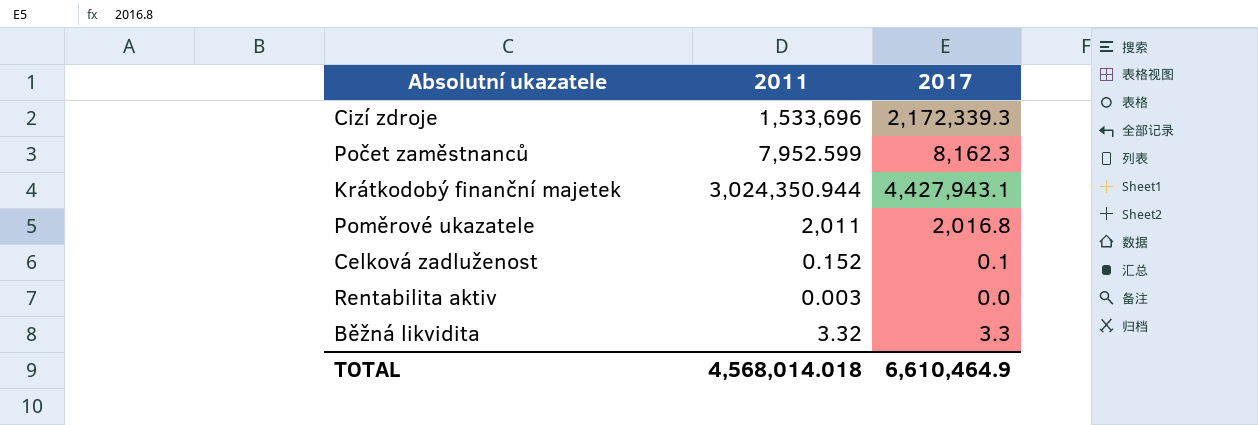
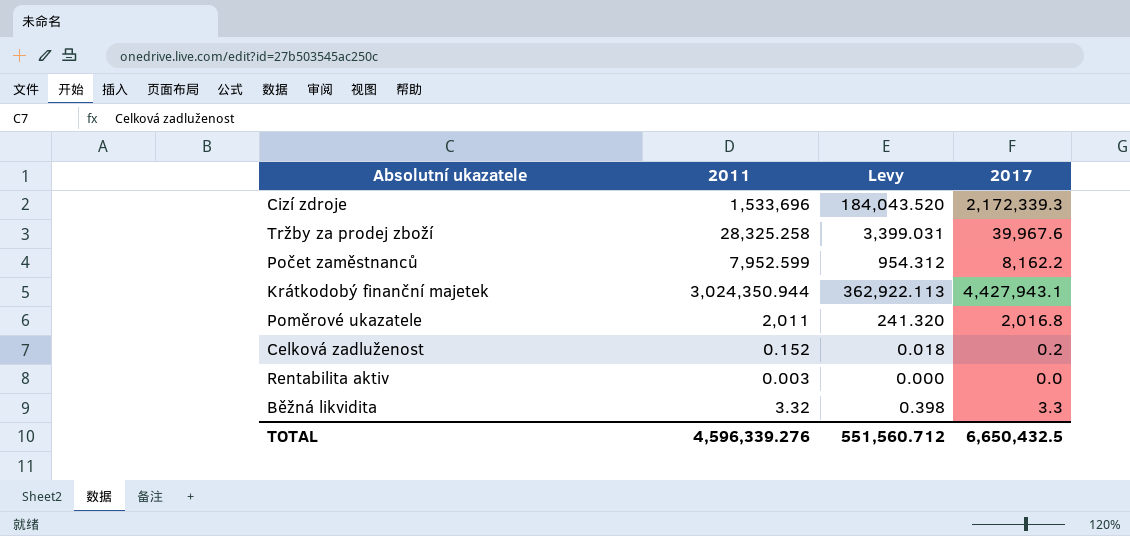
column Levy | formula: none -> [2011] * 0.12
row Tržby za prodej zboží: none -> 28,325.258 | 3,399.031 | 39,967.6
Počet zaměstnanců | 2017: 8,162.3 -> 8,162.2
Celková zadluženost | 2017: 0.1 -> 0.2
TOTAL | 2011: 4,568,014.018 -> 4,596,339.276
TOTAL | 2017: 6,610,464.9 -> 6,650,432.5

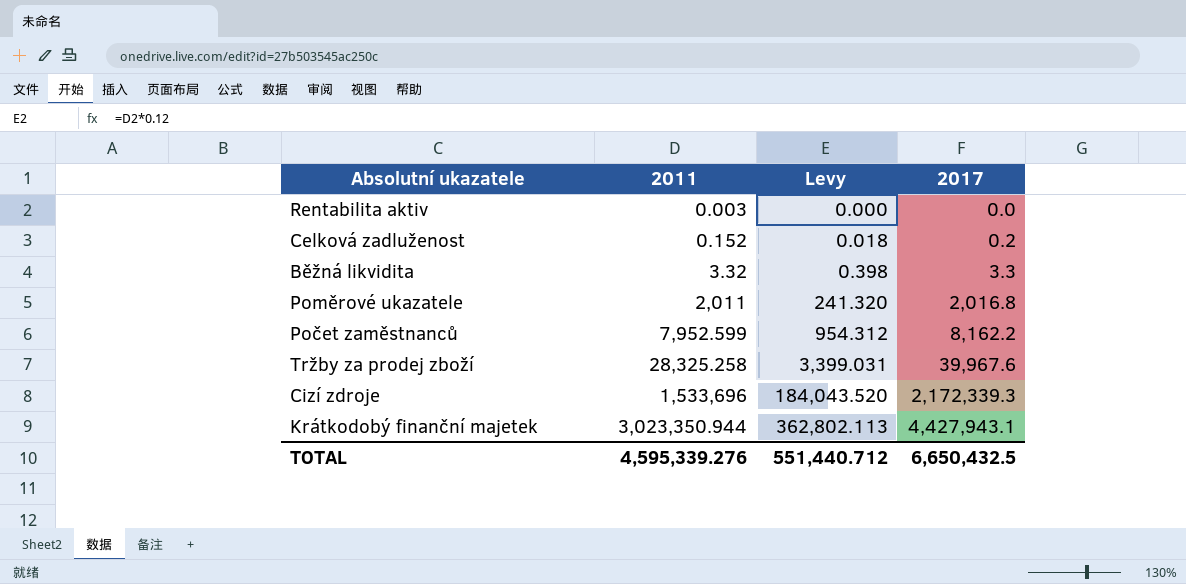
row order: none -> 2011 ascending
Krátkodobý finanční majetek | 2011: 3,024,350.944 -> 3,023,350.944
Krátkodobý finanční majetek | Levy: 362,922.113 -> 362,802.113
TOTAL | 2011: 4,596,339.276 -> 4,595,339.276
TOTAL | Levy: 551,560.712 -> 551,440.712

